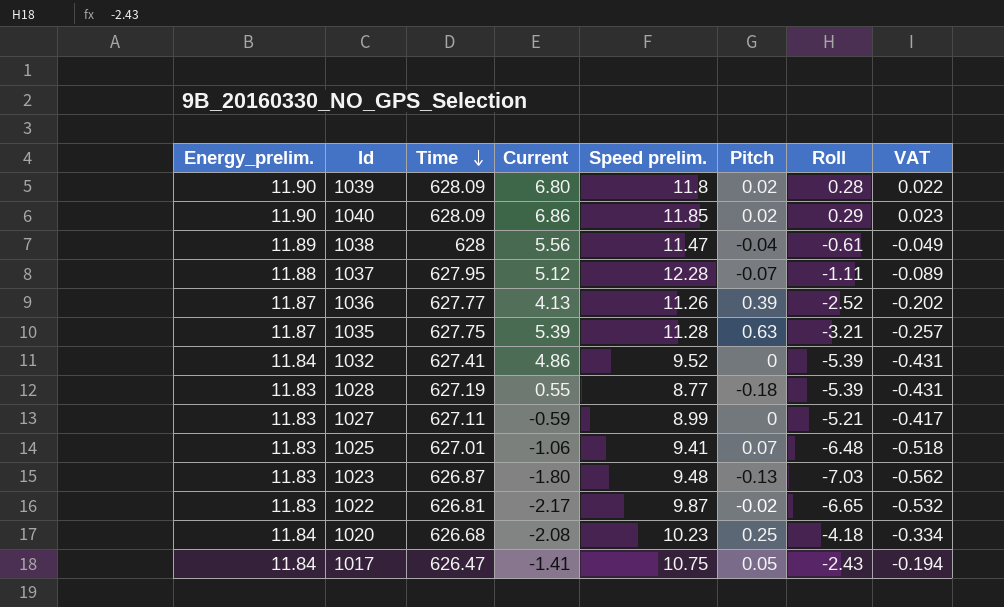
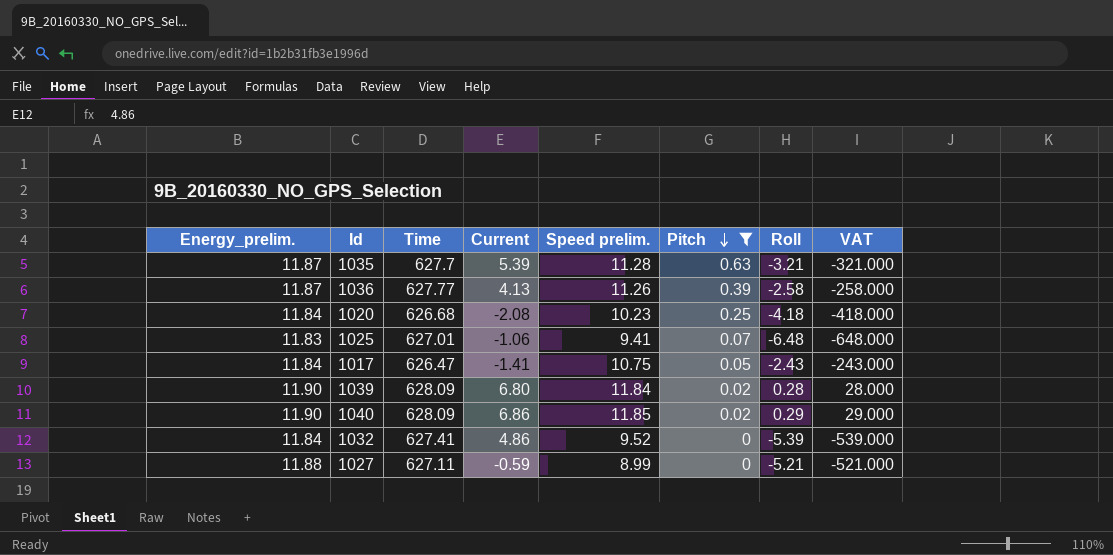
filter: none -> Pitch >= 0
row order: Time descending -> Pitch descending
column VAT | formula: [Roll] * 0.08 -> [Roll] * 100
1035 | Time: 627.75 -> 627.7
1036 | Roll: -2.52 -> -2.58
1039 | Speed prelim.: 11.8 -> 11.84
1027 | Energy_prelim.: 11.83 -> 11.88

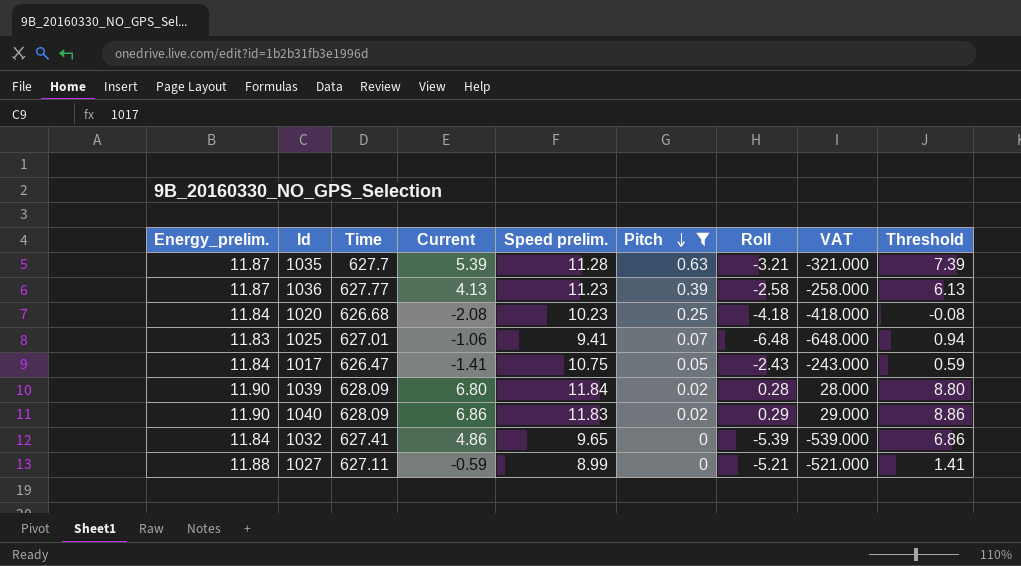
column Threshold | formula: none -> [Current] + 2
1036 | Speed prelim.: 11.26 -> 11.23
1040 | Speed prelim.: 11.85 -> 11.83
1032 | Speed prelim.: 9.52 -> 9.65

